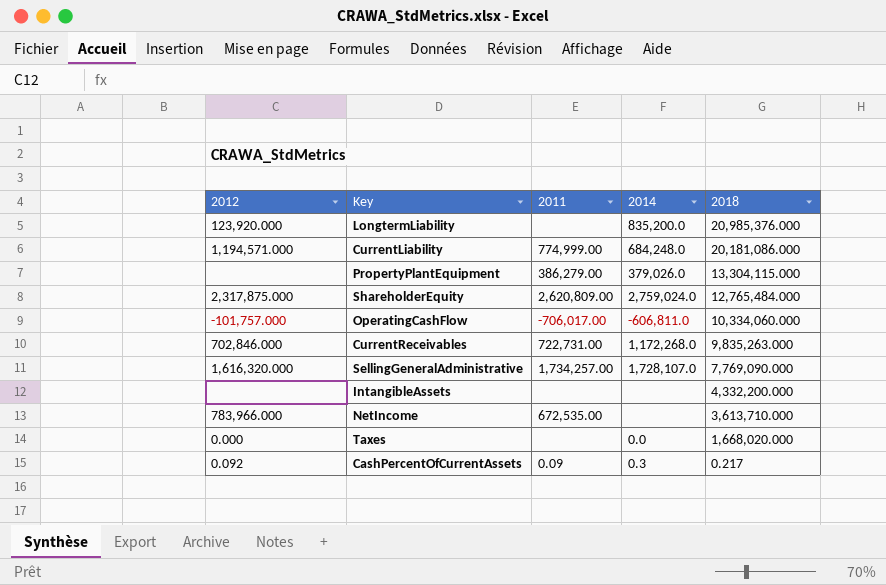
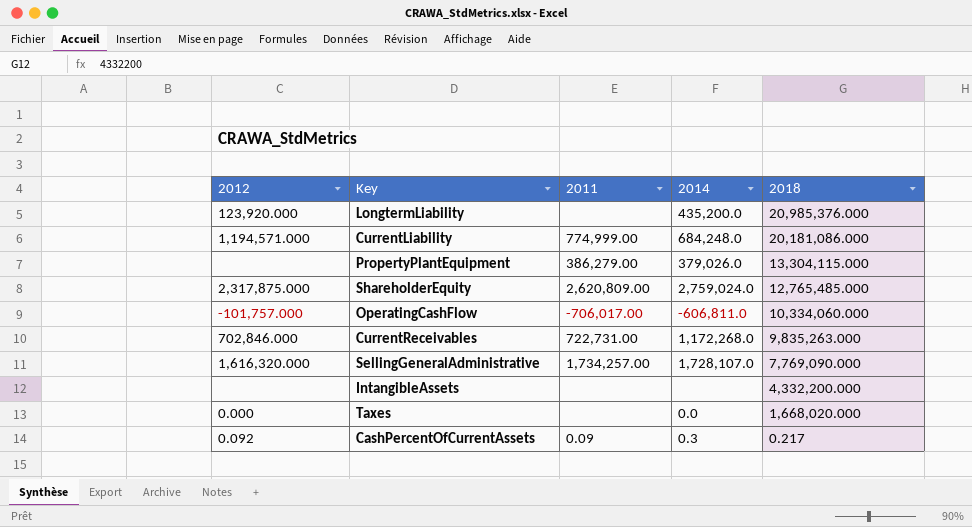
row NetIncome: 783,966.000 | 672,535.00 | none | 3,613,710.000 -> none
LongtermLiability | 2014: 835,200.0 -> 435,200.0
ShareholderEquity | 2018: 12,765,484.000 -> 12,765,485.000

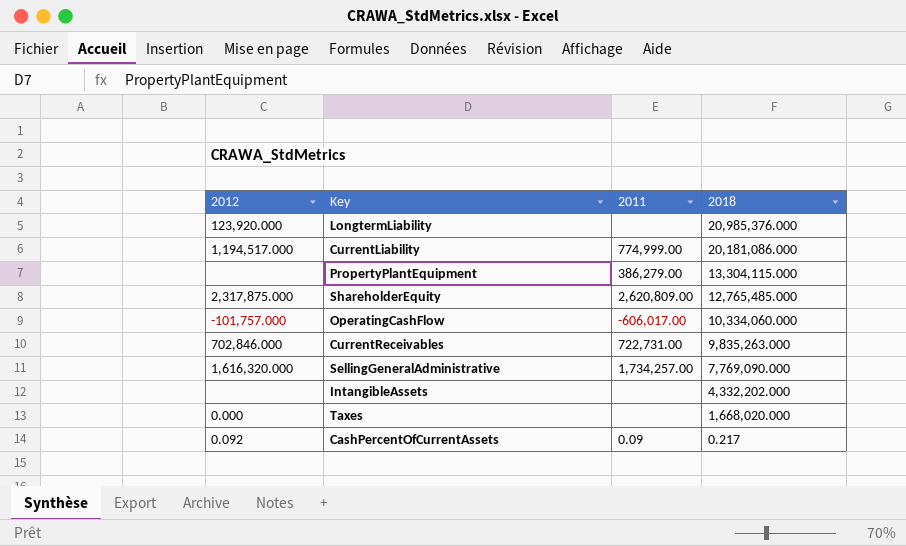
column 2014 | position: 4 -> none
CurrentLiability | 2012: 1,194,571.000 -> 1,194,517.000
OperatingCashFlow | 2011: -706,017.00 -> -606,017.00
IntangibleAssets | 2018: 4,332,200.000 -> 4,332,202.000

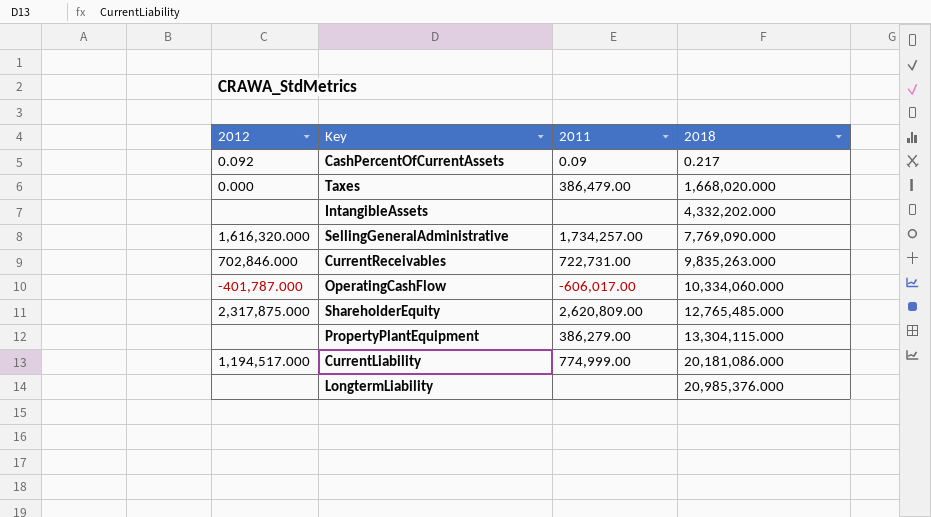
row order: 2018 descending -> 2018 ascending
Taxes | 2011: none -> 386,479.00
OperatingCashFlow | 2012: -101,757.000 -> -401,787.000
LongtermLiability | 2012: 123,920.000 -> none

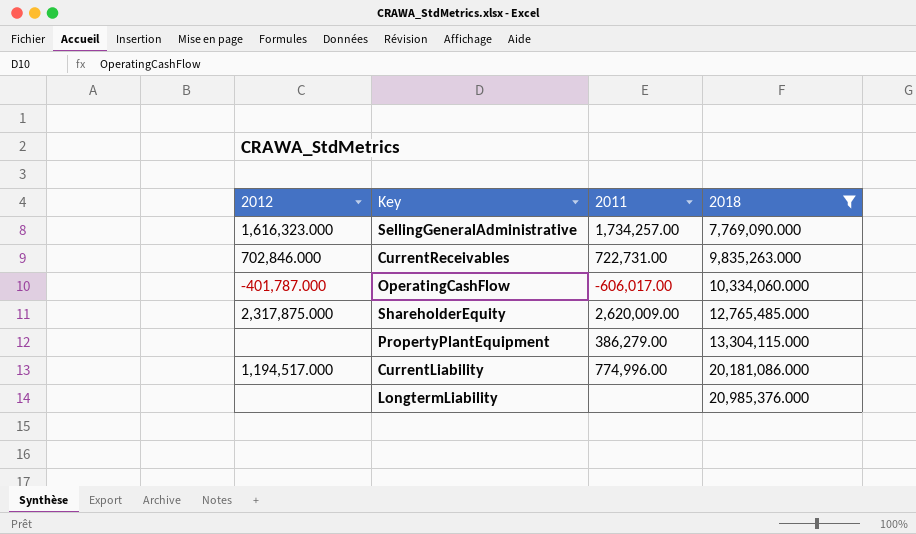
filter: none -> 2018 >= 7,769,090.000
SellingGeneralAdministrative | 2012: 1,616,320.000 -> 1,616,323.000
ShareholderEquity | 2011: 2,620,809.00 -> 2,620,009.00
CurrentLiability | 2011: 774,999.00 -> 774,996.00

